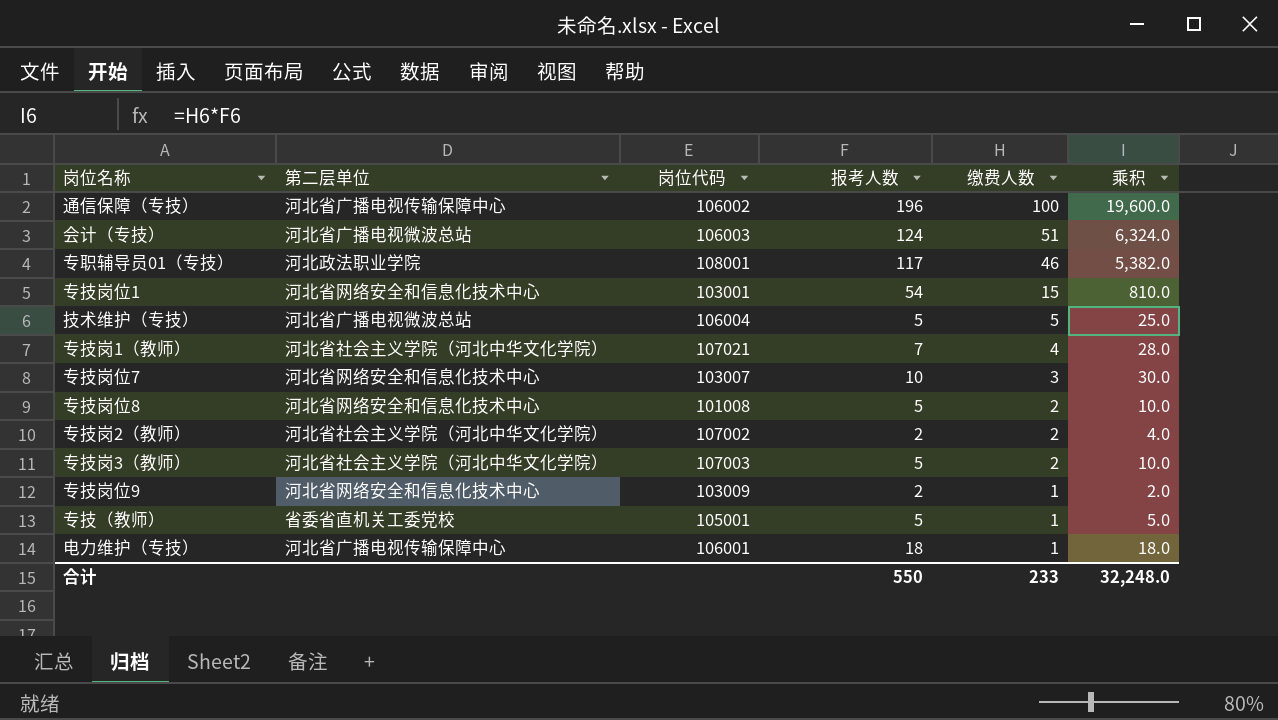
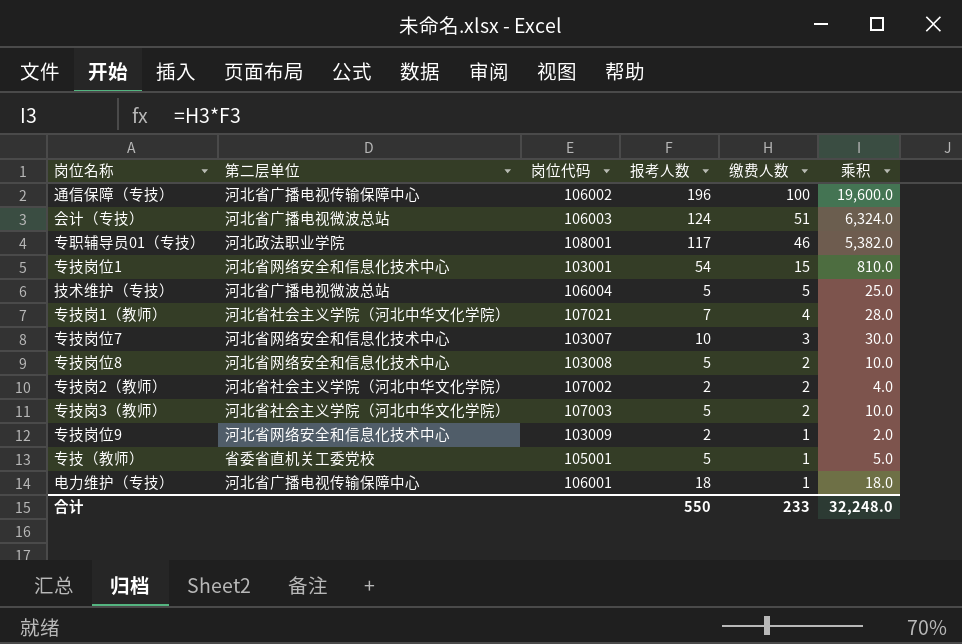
专技岗位8 | 岗位代码: 101008 -> 103008

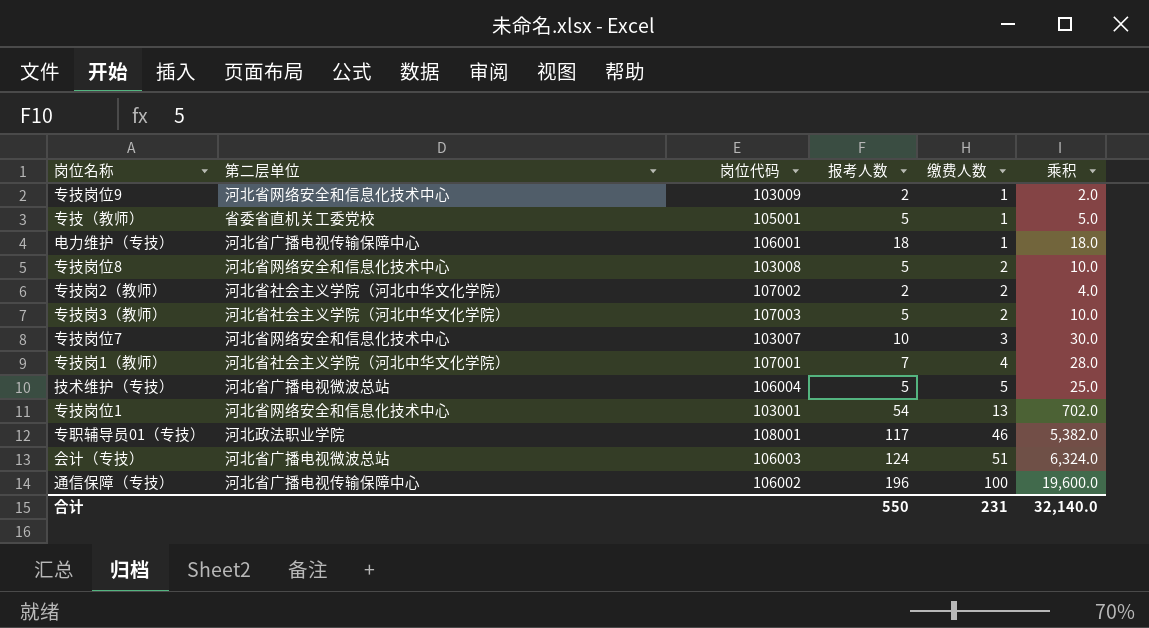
row order: 缴费人数 descending -> 缴费人数 ascending
专技岗1（教师） | 岗位代码: 107021 -> 107001
专技岗位1 | 缴费人数: 15 -> 13
专技岗位1 | 乘积: 810.0 -> 702.0
合计 | 缴费人数: 233 -> 231
合计 | 乘积: 32,248.0 -> 32,140.0

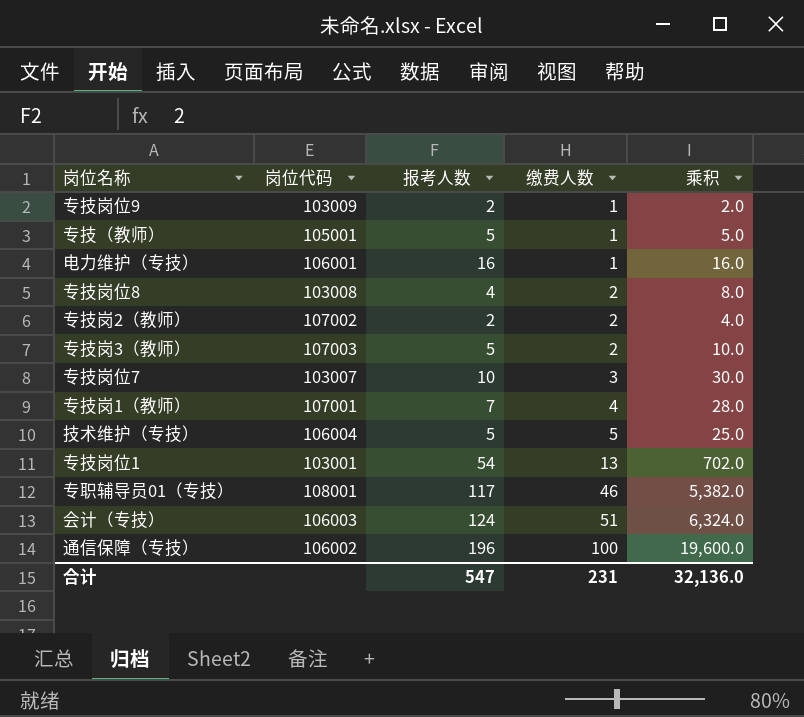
column 第二层单位 | position: 2 -> none
电力维护（专技） | 报考人数: 18 -> 16
电力维护（专技） | 乘积: 18.0 -> 16.0
专技岗位8 | 报考人数: 5 -> 4
专技岗位8 | 乘积: 10.0 -> 8.0
合计 | 报考人数: 550 -> 547
合计 | 乘积: 32,140.0 -> 32,136.0

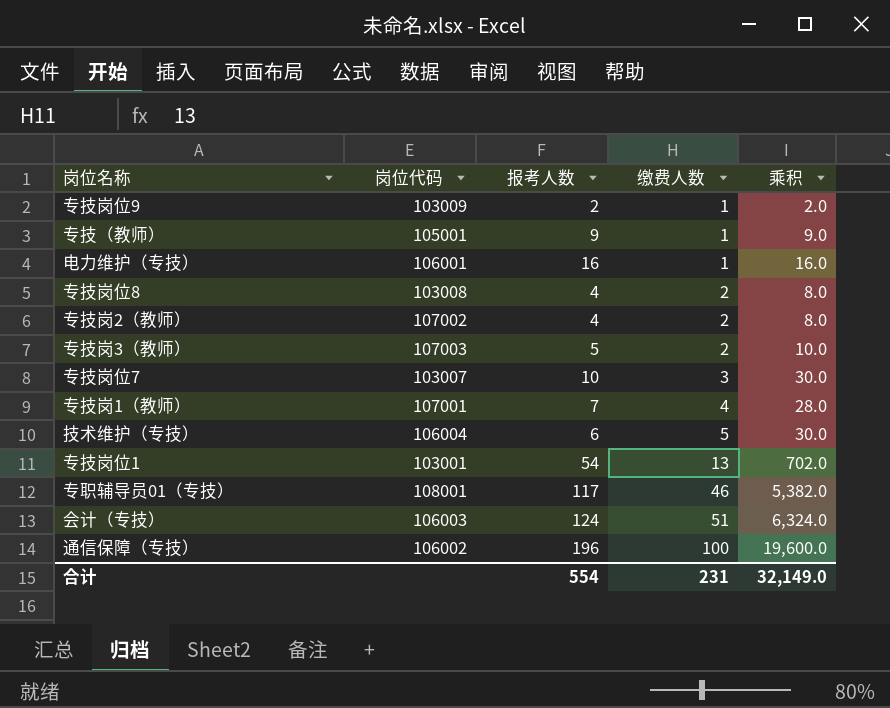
专技（教师） | 报考人数: 5 -> 9
专技（教师） | 乘积: 5.0 -> 9.0
专技岗2（教师） | 报考人数: 2 -> 4
专技岗2（教师） | 乘积: 4.0 -> 8.0
技术维护（专技） | 报考人数: 5 -> 6
技术维护（专技） | 乘积: 25.0 -> 30.0
合计 | 报考人数: 547 -> 554
合计 | 乘积: 32,136.0 -> 32,149.0

